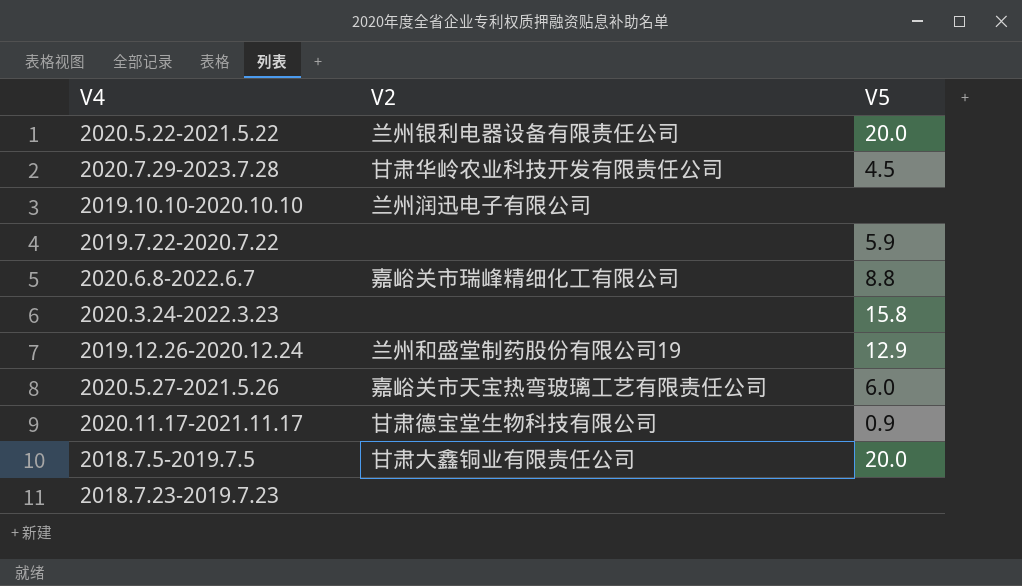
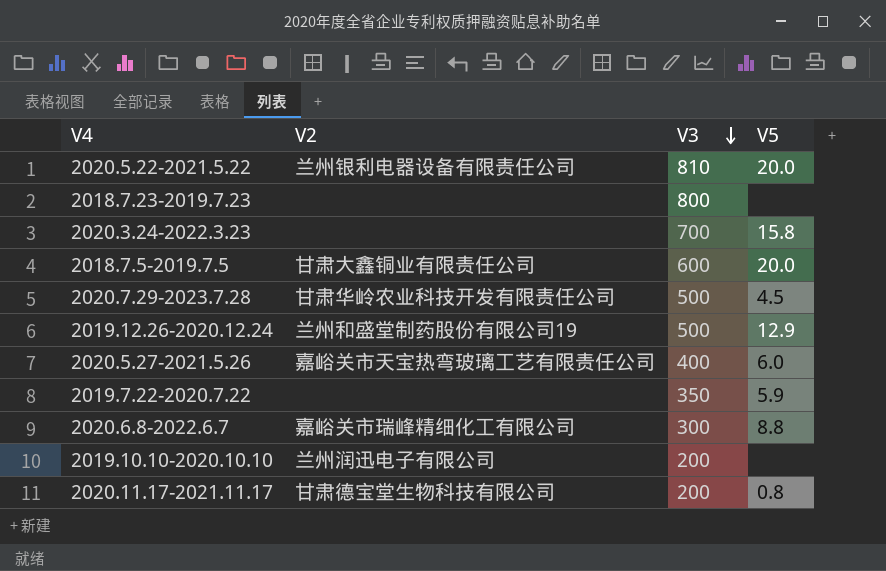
row order: none -> V3 descending
column V3 | position: none -> 3
2020.11.17-2021.11.17 | V5: 0.9 -> 0.8

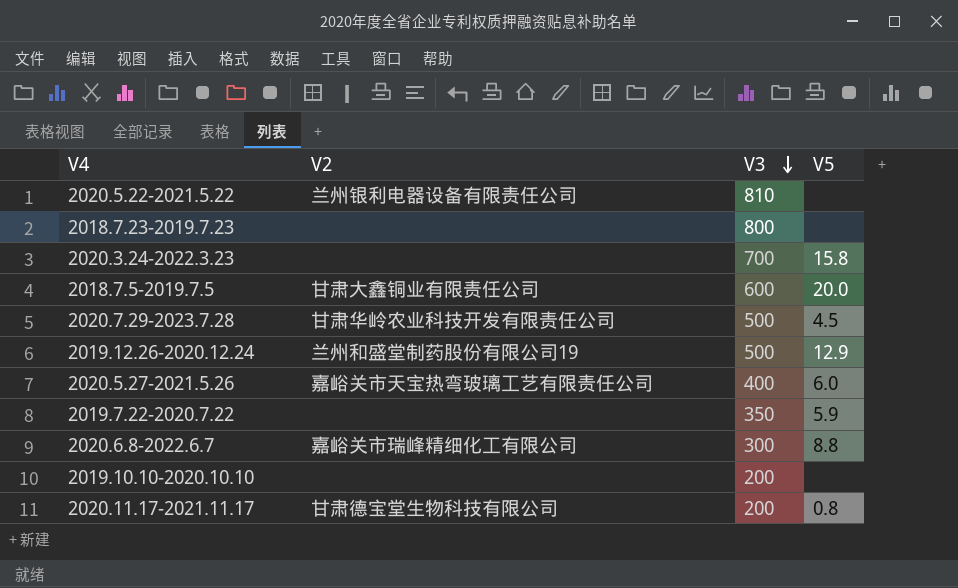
2020.5.22-2021.5.22 | V5: 20.0 -> none
2019.10.10-2020.10.10 | V2: 兰州润迅电子有限公司 -> none

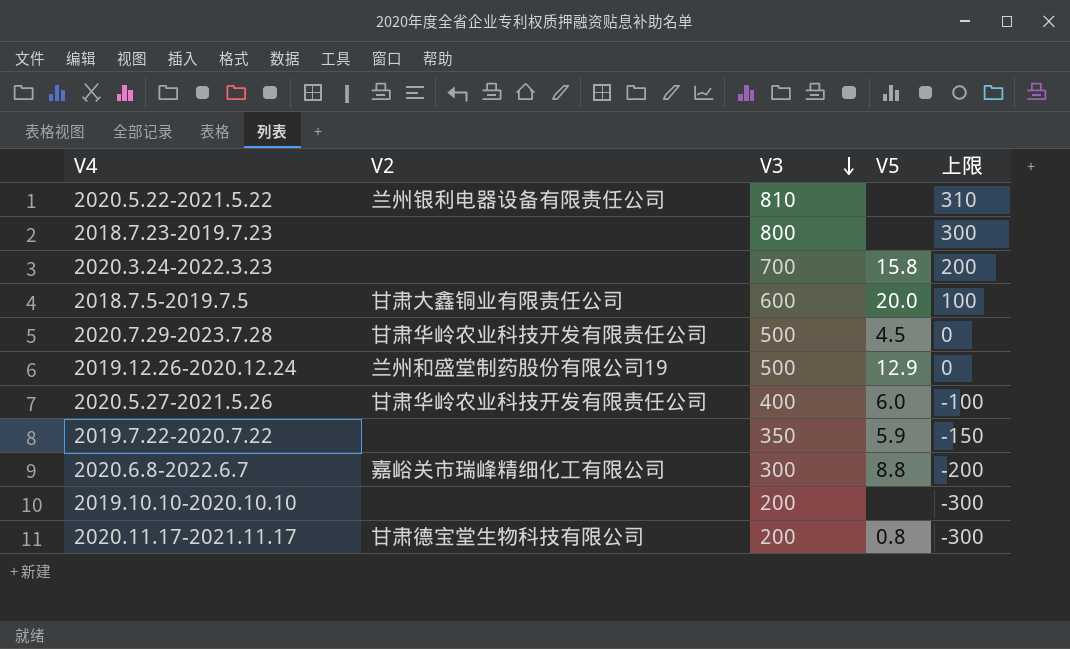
column 上限 | formula: none -> [V3] - 500
2020.5.27-2021.5.26 | V2: 嘉峪关市天宝热弯玻璃工艺有限责任公司 -> 甘肃华岭农业科技开发有限责任公司

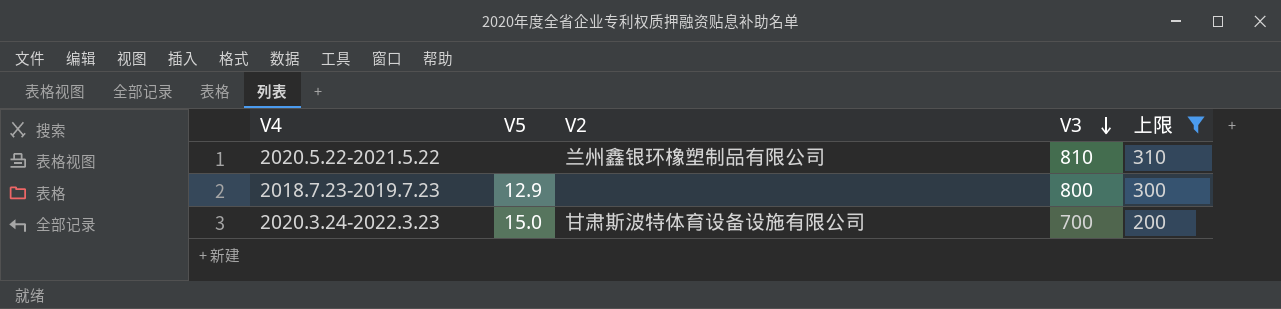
filter: none -> 上限 >= 200
column V5 | position: 4 -> 2
2020.5.22-2021.5.22 | V2: 兰州银利电器设备有限责任公司 -> 兰州鑫银环橡塑制品有限公司
2018.7.23-2019.7.23 | V5: none -> 12.9
2020.3.24-2022.3.23 | V5: 15.8 -> 15.0
2020.3.24-2022.3.23 | V2: none -> 甘肃斯波特体育设备设施有限公司

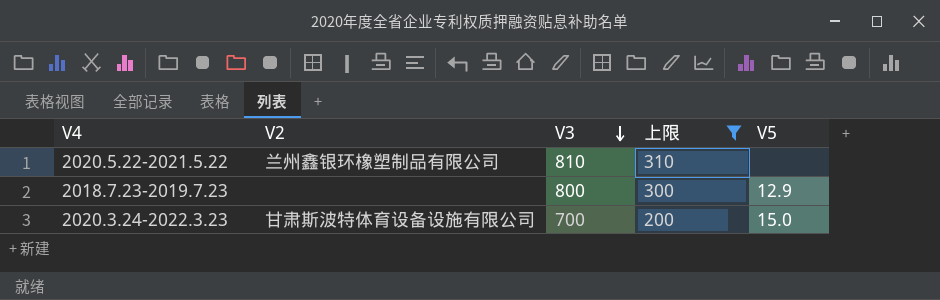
column V5 | position: 2 -> 5

